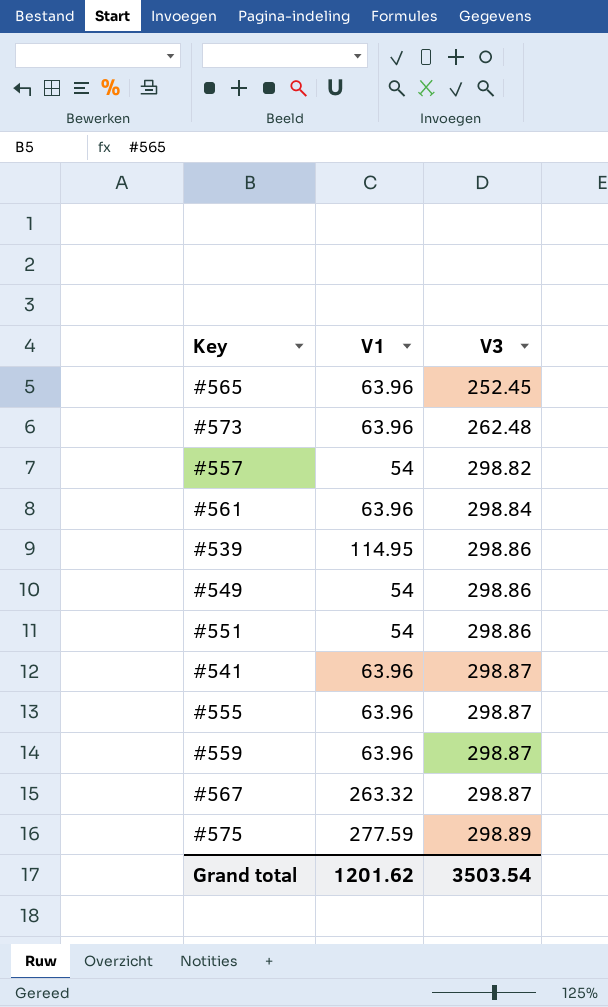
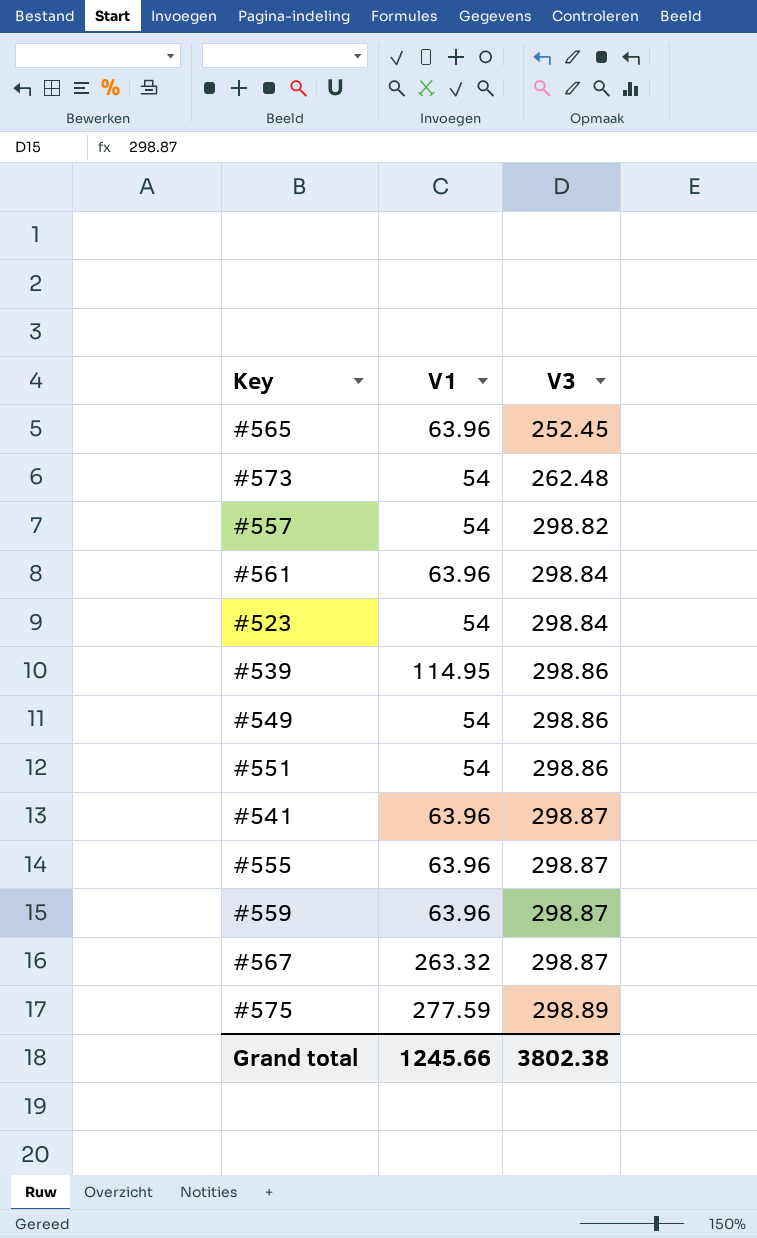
#573 | V1: 63.96 -> 54
row #523: none -> 54 | 298.84
Grand total | V1: 1201.62 -> 1245.66
Grand total | V3: 3503.54 -> 3802.38

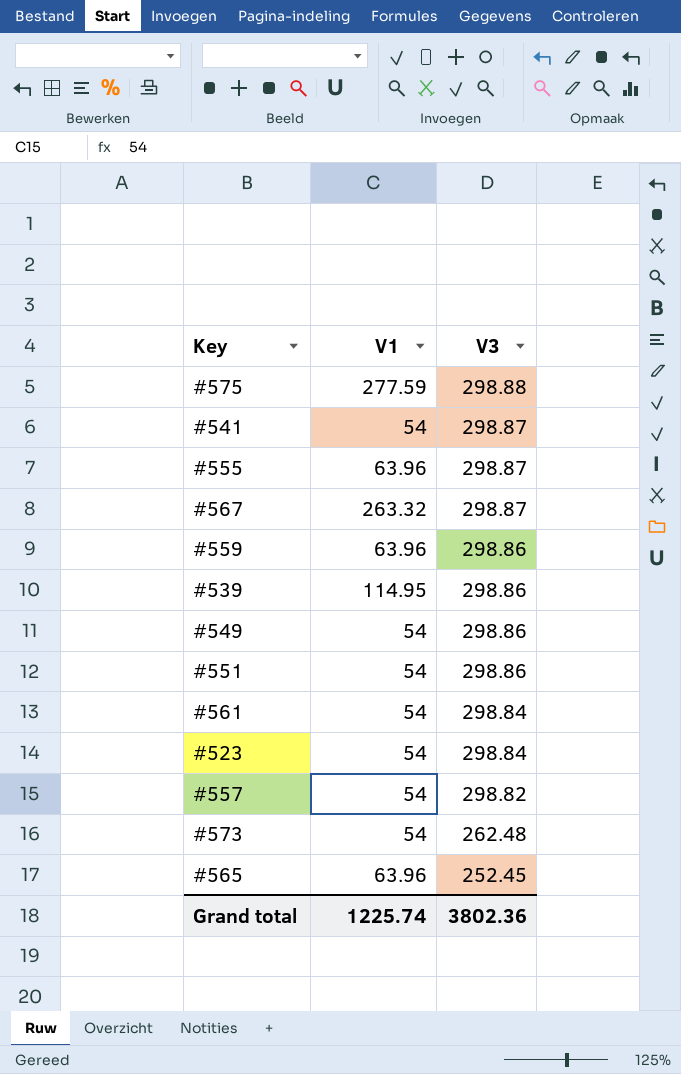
row order: V3 ascending -> V3 descending
#575 | V3: 298.89 -> 298.88
#541 | V1: 63.96 -> 54
#559 | V3: 298.87 -> 298.86
#561 | V1: 63.96 -> 54
Grand total | V1: 1245.66 -> 1225.74
Grand total | V3: 3802.38 -> 3802.36

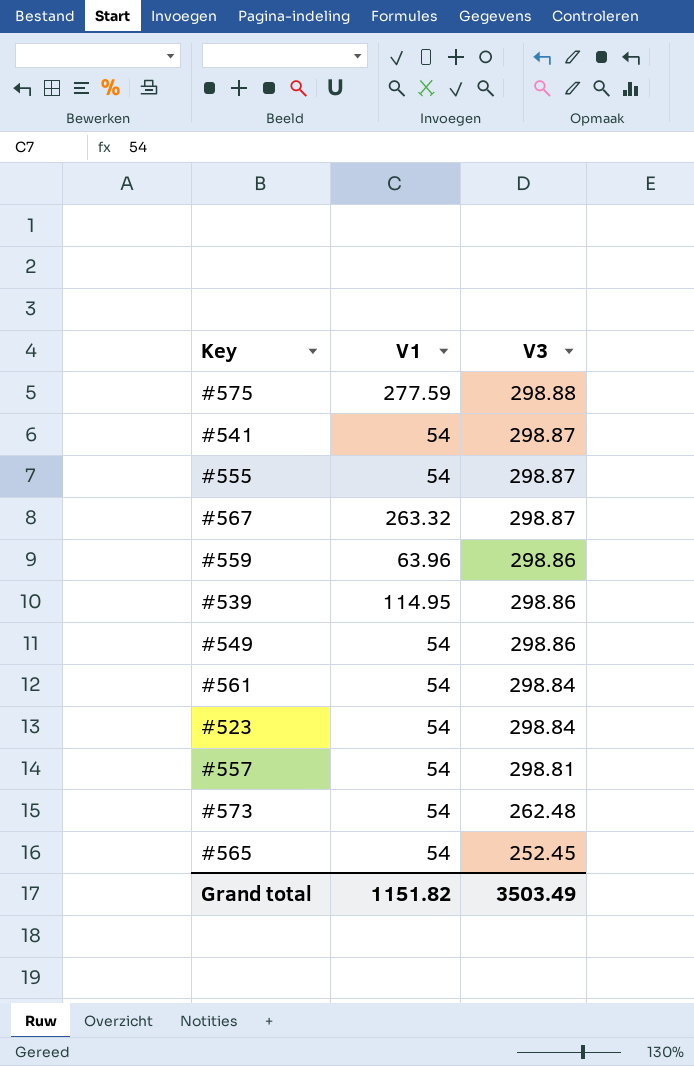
row #551: 54 | 298.86 -> none
#555 | V1: 63.96 -> 54
#557 | V3: 298.82 -> 298.81
#565 | V1: 63.96 -> 54
Grand total | V1: 1225.74 -> 1151.82
Grand total | V3: 3802.36 -> 3503.49

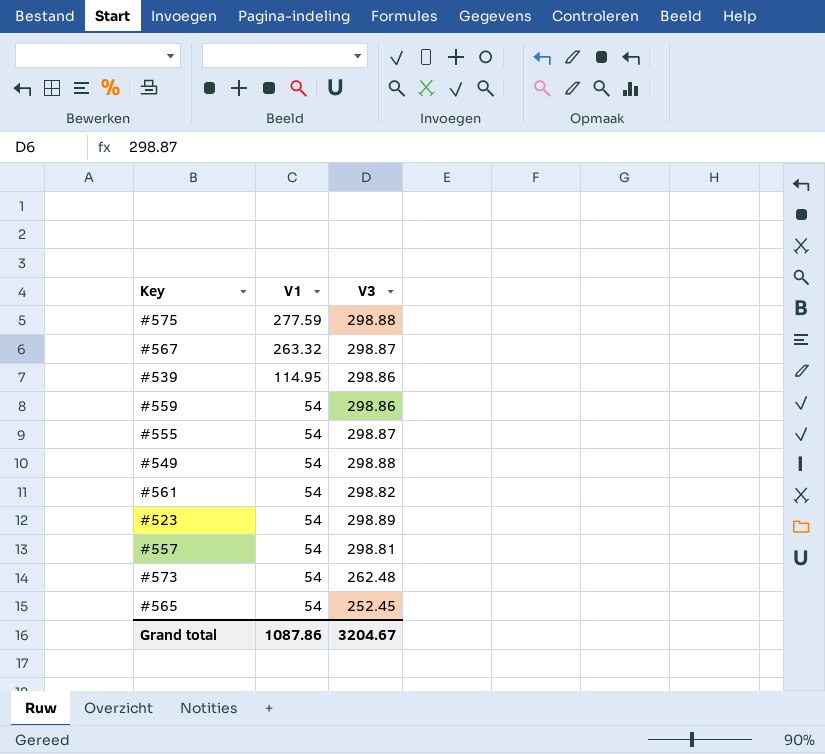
row order: V3 descending -> V1 descending
row #541: 54 | 298.87 -> none
#559 | V1: 63.96 -> 54
#549 | V3: 298.86 -> 298.88
#561 | V3: 298.84 -> 298.82
#523 | V3: 298.84 -> 298.89
Grand total | V1: 1151.82 -> 1087.86
Grand total | V3: 3503.49 -> 3204.67

